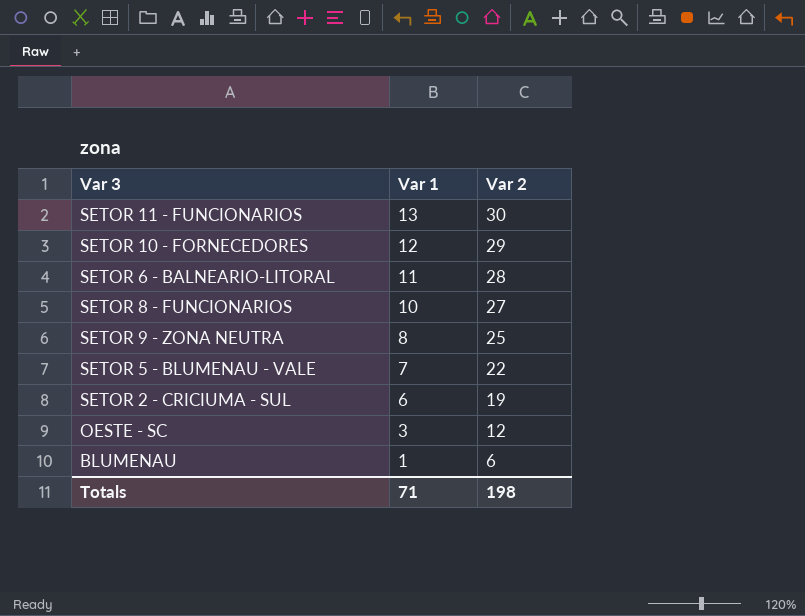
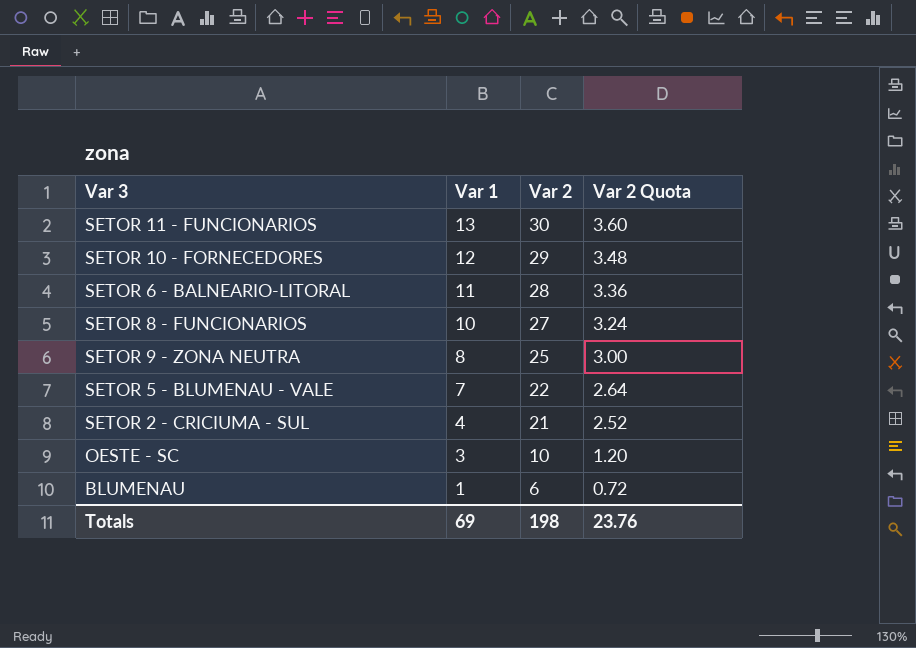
column Var 2 Quota | formula: none -> [Var 2] * 0.12
SETOR 2 - CRICIUMA - SUL | Var 1: 6 -> 4
SETOR 2 - CRICIUMA - SUL | Var 2: 19 -> 21
OESTE - SC | Var 2: 12 -> 10
Totals | Var 1: 71 -> 69

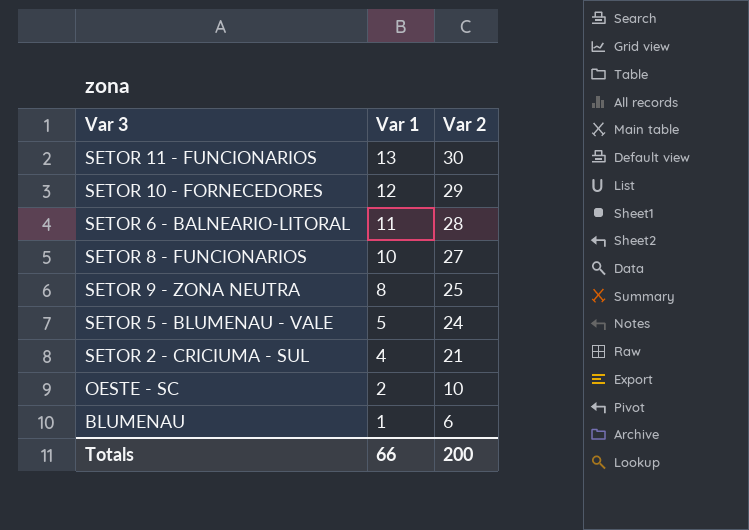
column Var 2 Quota | formula: [Var 2] * 0.12 -> none
SETOR 5 - BLUMENAU - VALE | Var 1: 7 -> 5
SETOR 5 - BLUMENAU - VALE | Var 2: 22 -> 24
OESTE - SC | Var 1: 3 -> 2
Totals | Var 1: 69 -> 66
Totals | Var 2: 198 -> 200

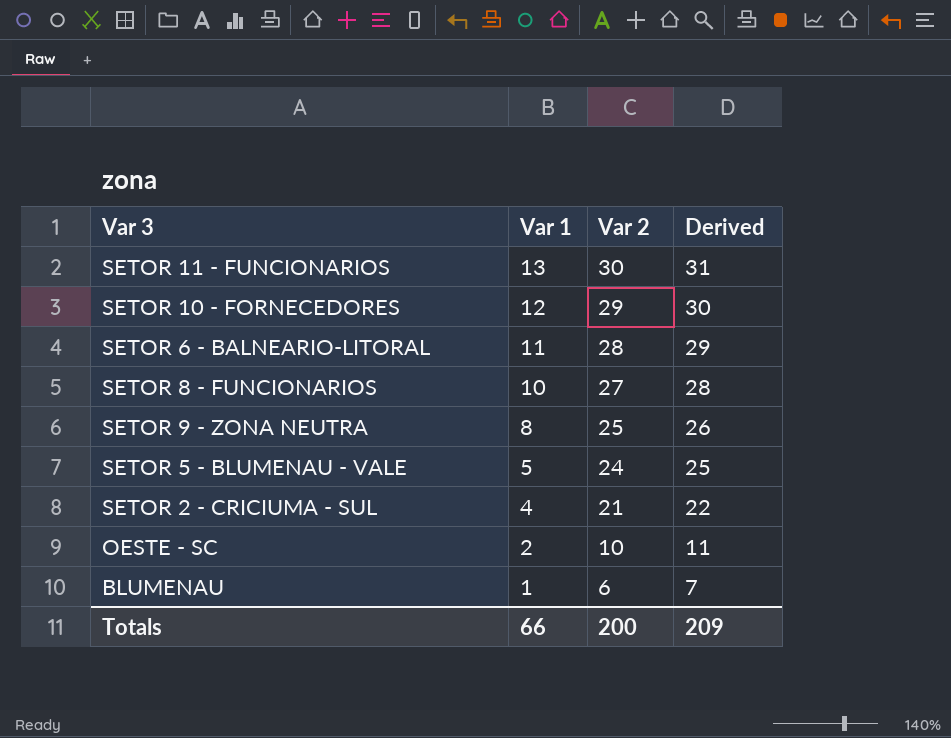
column Derived | formula: none -> [Var 2] + 1

